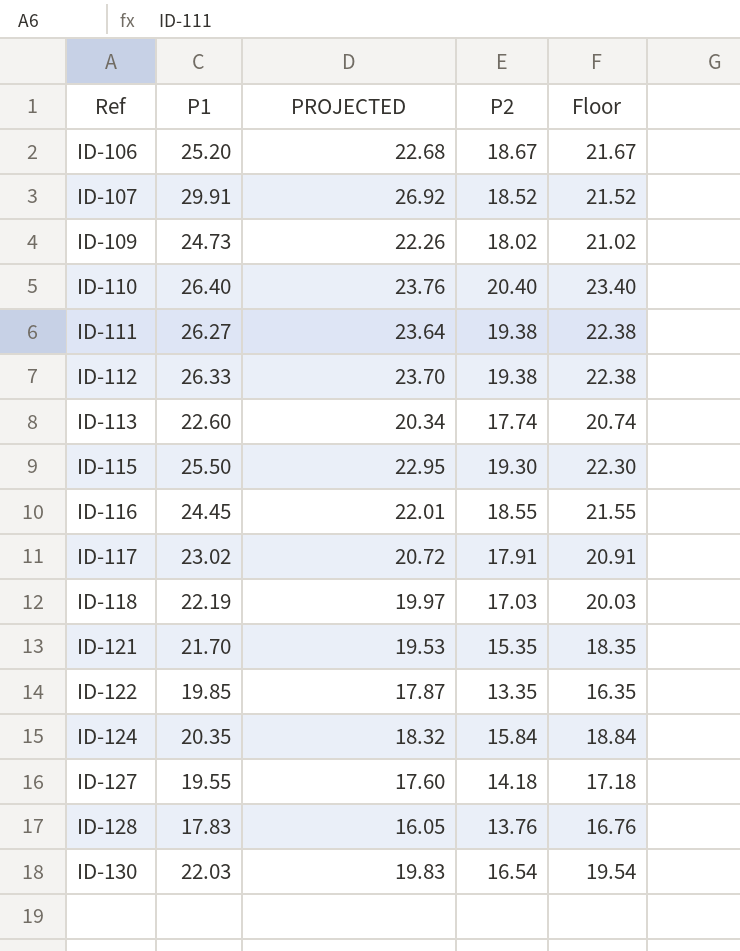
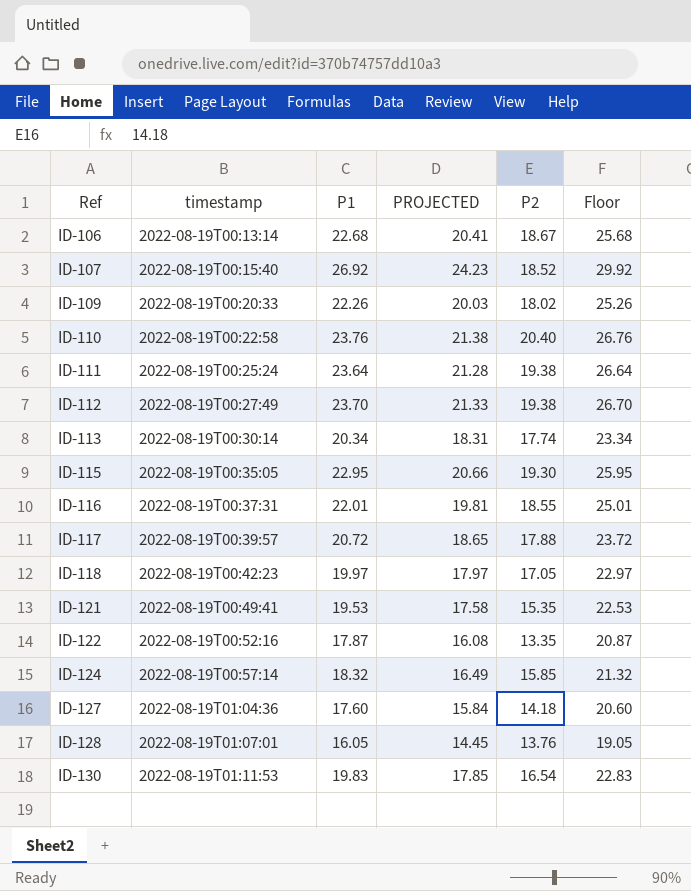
column timestamp | position: none -> 2
column Floor | formula: [P2] + 3 -> [P1] + 3
ID-106 | P1: 25.20 -> 22.68
ID-106 | PROJECTED: 22.68 -> 20.41
ID-107 | P1: 29.91 -> 26.92
ID-107 | PROJECTED: 26.92 -> 24.23
ID-109 | P1: 24.73 -> 22.26
ID-109 | PROJECTED: 22.26 -> 20.03
ID-110 | P1: 26.40 -> 23.76
ID-110 | PROJECTED: 23.76 -> 21.38
ID-111 | P1: 26.27 -> 23.64
ID-111 | PROJECTED: 23.64 -> 21.28
ID-112 | P1: 26.33 -> 23.70
ID-112 | PROJECTED: 23.70 -> 21.33
ID-113 | P1: 22.60 -> 20.34
ID-113 | PROJECTED: 20.34 -> 18.31
ID-115 | P1: 25.50 -> 22.95
ID-115 | PROJECTED: 22.95 -> 20.66
ID-116 | P1: 24.45 -> 22.01
ID-116 | PROJECTED: 22.01 -> 19.81
ID-117 | P1: 23.02 -> 20.72
ID-117 | PROJECTED: 20.72 -> 18.65
ID-117 | P2: 17.91 -> 17.88
ID-118 | P1: 22.19 -> 19.97
ID-118 | PROJECTED: 19.97 -> 17.97
ID-118 | P2: 17.03 -> 17.05
ID-121 | P1: 21.70 -> 19.53
ID-121 | PROJECTED: 19.53 -> 17.58
ID-122 | P1: 19.85 -> 17.87
ID-122 | PROJECTED: 17.87 -> 16.08
ID-124 | P1: 20.35 -> 18.32
ID-124 | PROJECTED: 18.32 -> 16.49
ID-124 | P2: 15.84 -> 15.85
ID-127 | P1: 19.55 -> 17.60
ID-127 | PROJECTED: 17.60 -> 15.84
ID-128 | P1: 17.83 -> 16.05
ID-128 | PROJECTED: 16.05 -> 14.45
ID-130 | P1: 22.03 -> 19.83
ID-130 | PROJECTED: 19.83 -> 17.85

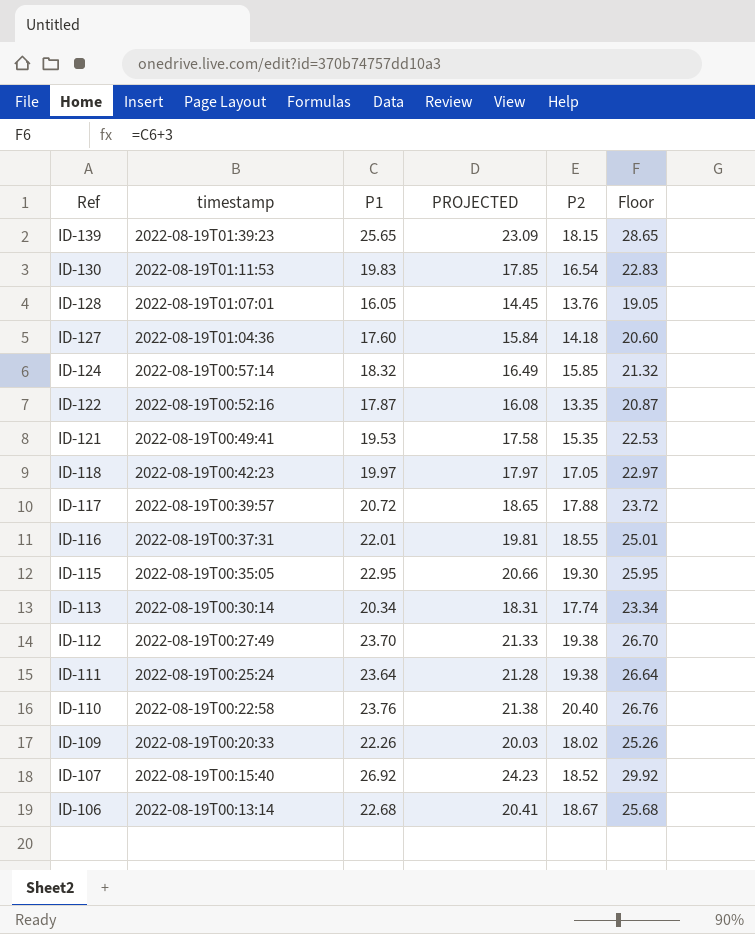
row order: Ref ascending -> Ref descending
row ID-139: none -> 2022-08-19T01:39:23 | 25.65 | 23.09 | 18.15 | 28.65

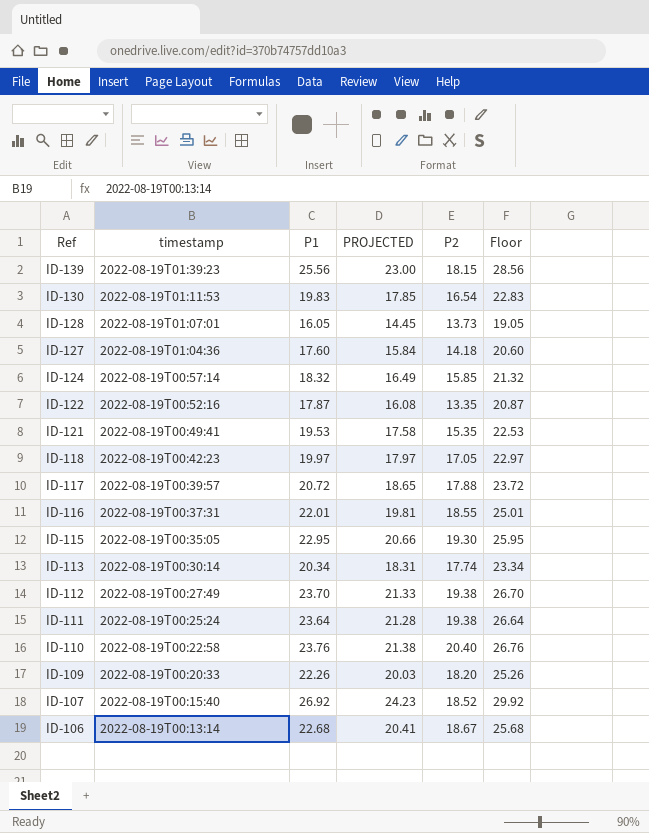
ID-139 | P1: 25.65 -> 25.56
ID-139 | PROJECTED: 23.09 -> 23.00
ID-139 | Floor: 28.65 -> 28.56
ID-128 | P2: 13.76 -> 13.73
ID-109 | P2: 18.02 -> 18.20

